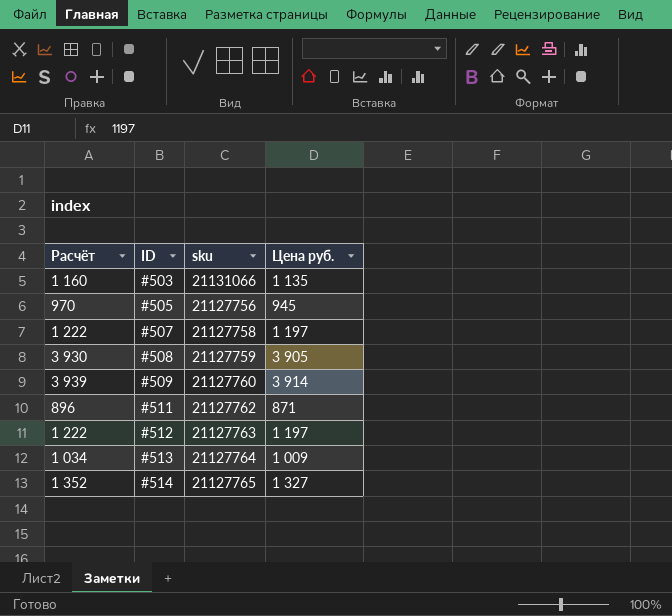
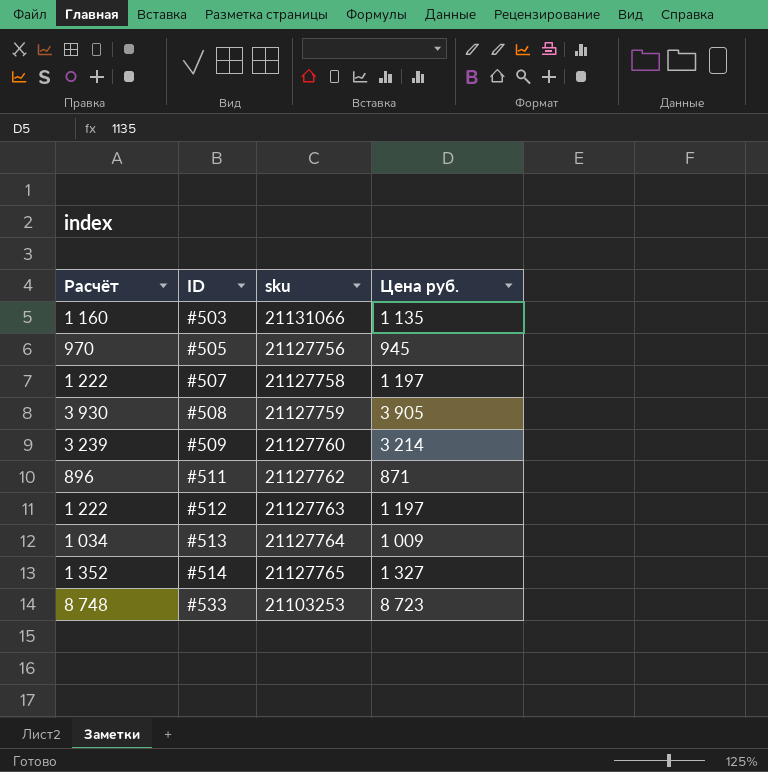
#509 | Расчёт: 3 939 -> 3 239
#509 | Цена руб.: 3 914 -> 3 214
row #533: none -> 8 748 | 21103253 | 8 723

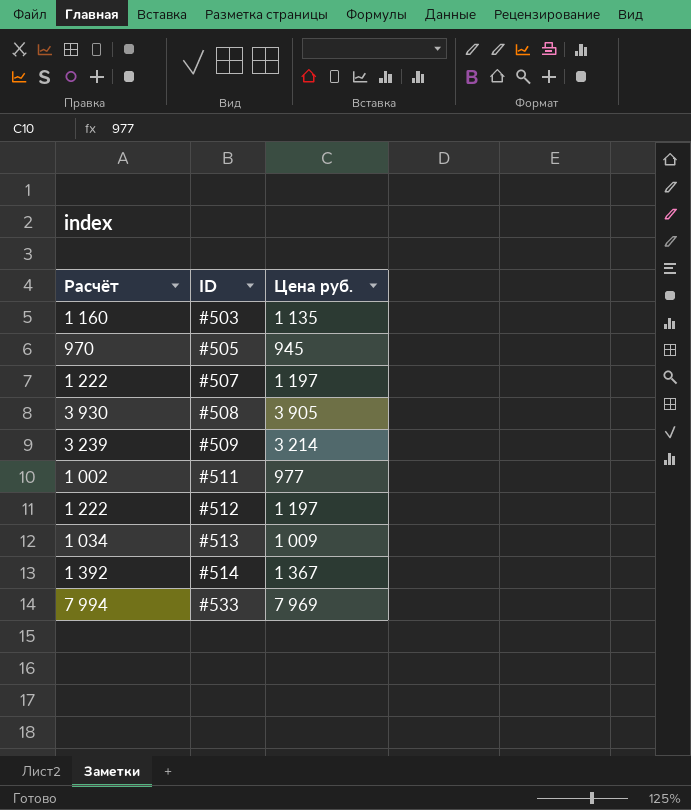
column sku | position: 3 -> none
#511 | Расчёт: 896 -> 1 002
#511 | Цена руб.: 871 -> 977
#514 | Расчёт: 1 352 -> 1 392
#514 | Цена руб.: 1 327 -> 1 367
#533 | Расчёт: 8 748 -> 7 994
#533 | Цена руб.: 8 723 -> 7 969

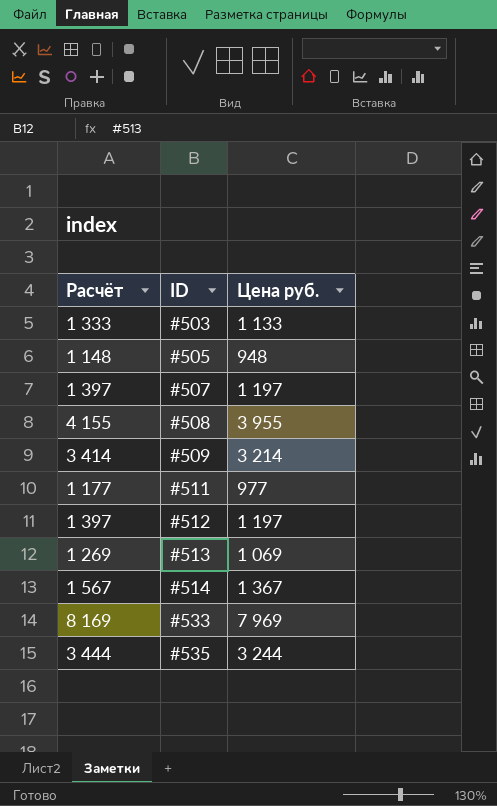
column Расчёт | formula: [Цена руб.] + 25 -> [Цена руб.] + 200
#503 | Цена руб.: 1 135 -> 1 133
#505 | Цена руб.: 945 -> 948
#508 | Цена руб.: 3 905 -> 3 955
#513 | Цена руб.: 1 009 -> 1 069
row #535: none -> 3 444 | 3 244

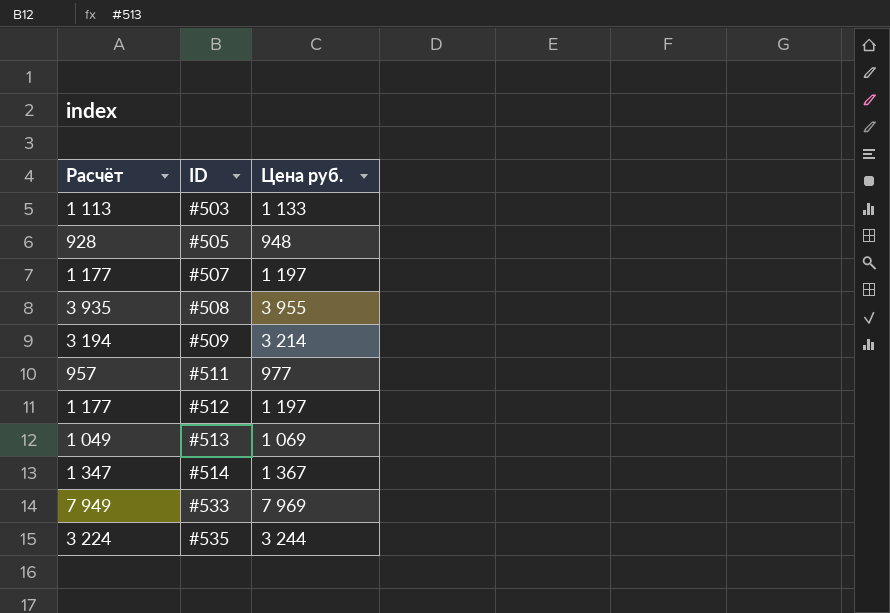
column Расчёт | formula: [Цена руб.] + 200 -> [Цена руб.] - 20

